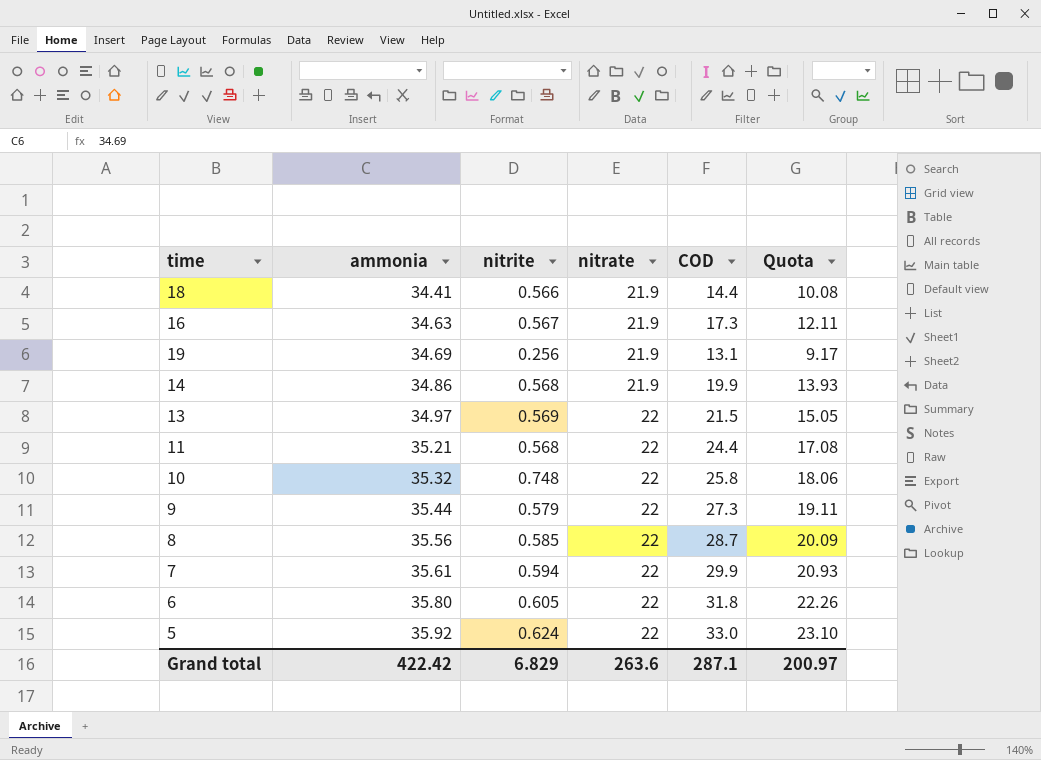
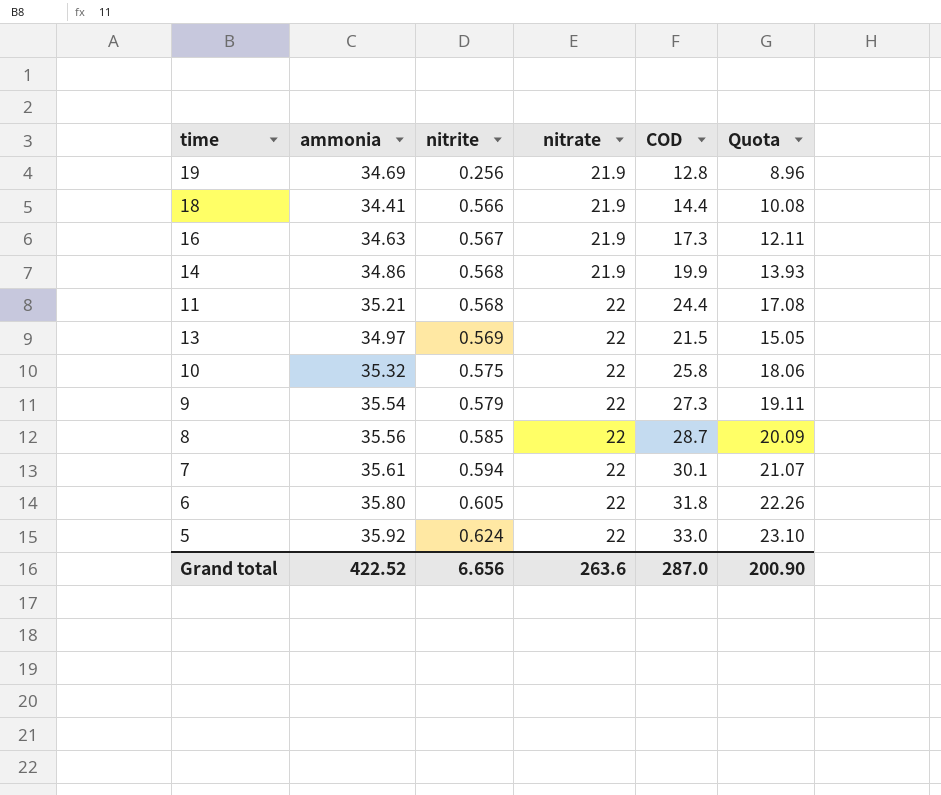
row order: ammonia ascending -> nitrite ascending
19 | COD: 13.1 -> 12.8
19 | Quota: 9.17 -> 8.96
10 | nitrite: 0.748 -> 0.575
9 | ammonia: 35.44 -> 35.54
7 | COD: 29.9 -> 30.1
7 | Quota: 20.93 -> 21.07
Grand total | ammonia: 422.42 -> 422.52
Grand total | nitrite: 6.829 -> 6.656
Grand total | COD: 287.1 -> 287.0
Grand total | Quota: 200.97 -> 200.90

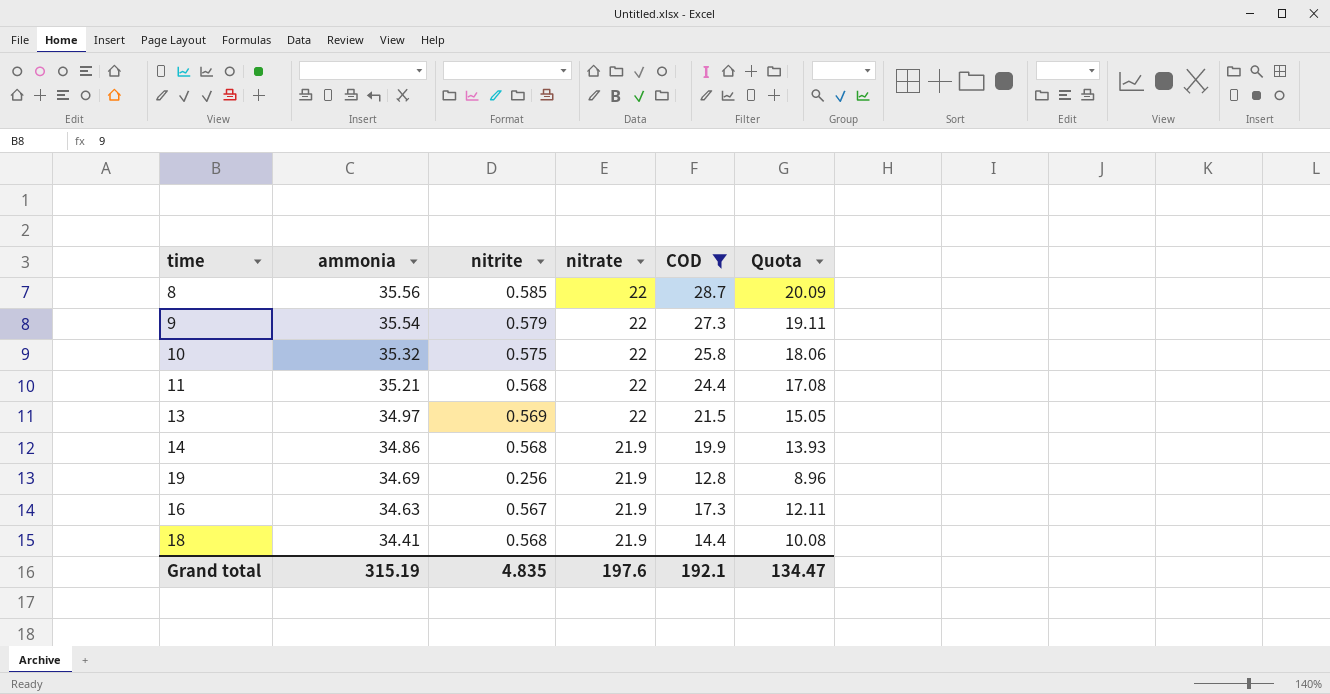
filter: none -> COD <= 28.7
row order: nitrite ascending -> ammonia descending
18 | nitrite: 0.566 -> 0.568
Grand total | ammonia: 422.52 -> 315.19
Grand total | nitrite: 6.656 -> 4.835
Grand total | nitrate: 263.6 -> 197.6
Grand total | COD: 287.0 -> 192.1
Grand total | Quota: 200.90 -> 134.47

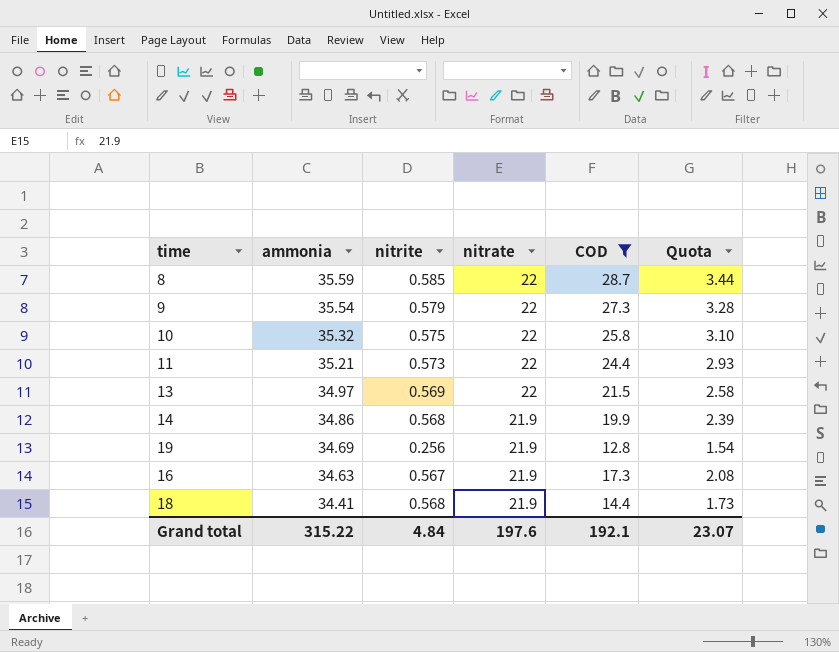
column Quota | formula: [COD] * 0.7 -> [COD] * 0.12
8 | ammonia: 35.56 -> 35.59
11 | nitrite: 0.568 -> 0.573
Grand total | ammonia: 315.19 -> 315.22
Grand total | nitrite: 4.835 -> 4.84
Grand total | Quota: 134.47 -> 23.07

